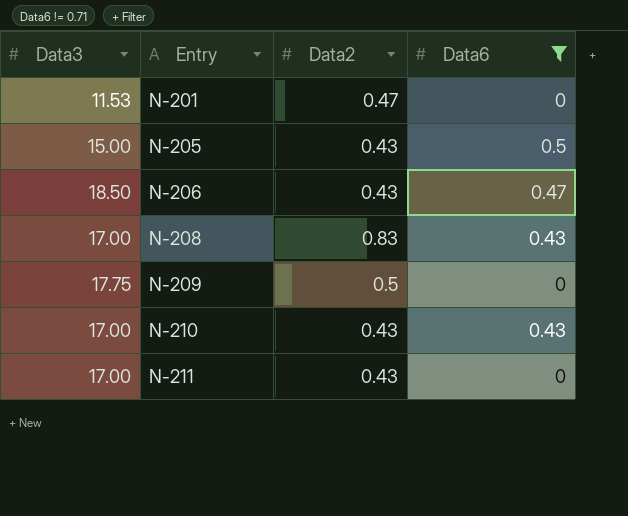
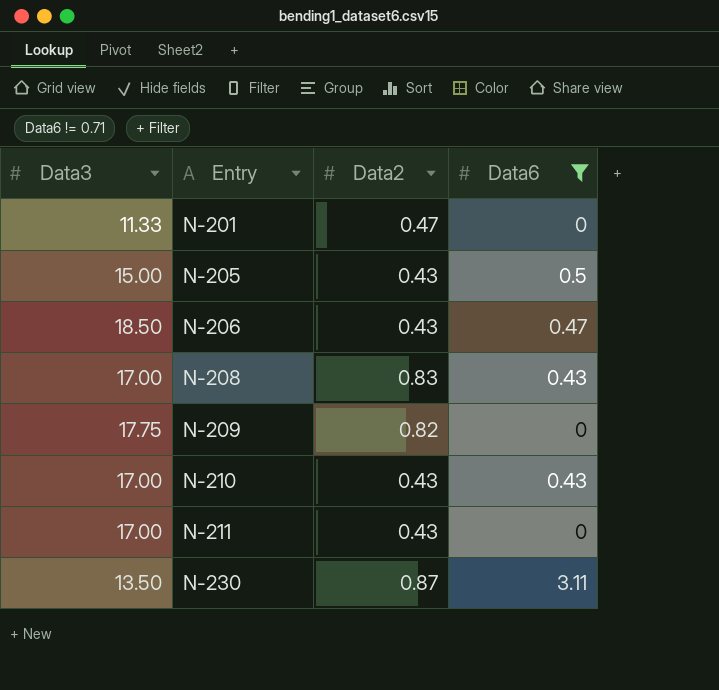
N-201 | Data3: 11.53 -> 11.33
N-209 | Data2: 0.5 -> 0.82
row N-230: none -> 13.50 | 0.87 | 3.11

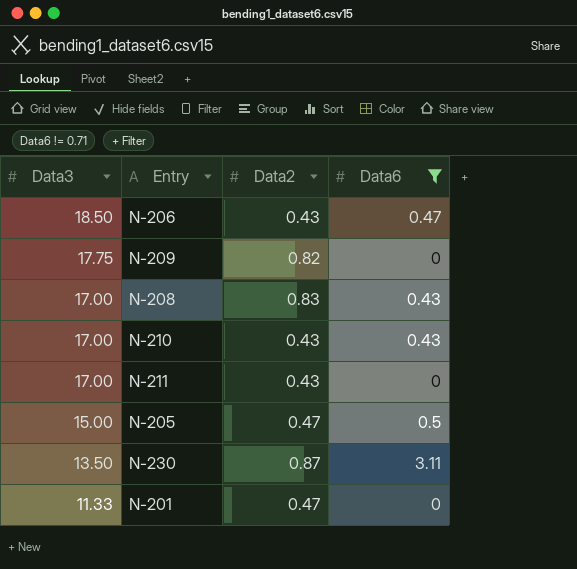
row order: Entry ascending -> Data3 descending
N-205 | Data2: 0.43 -> 0.47

